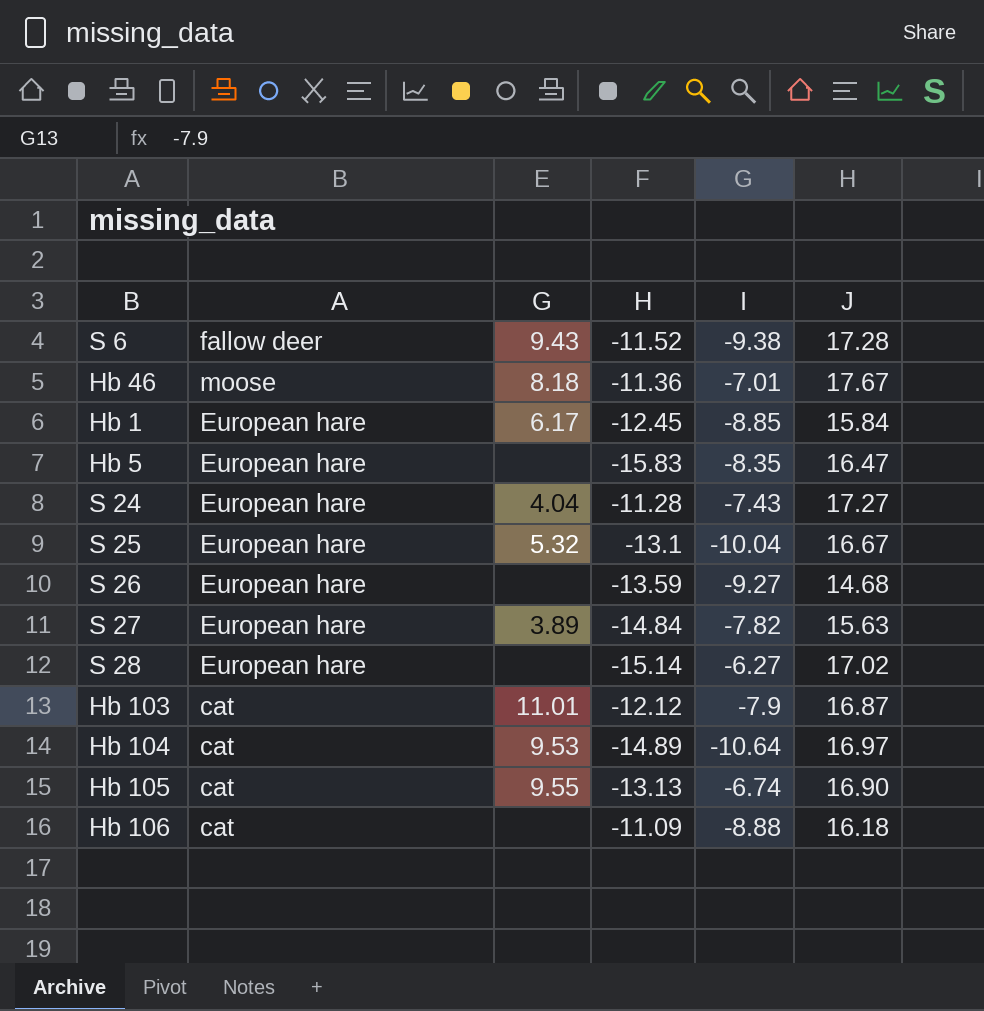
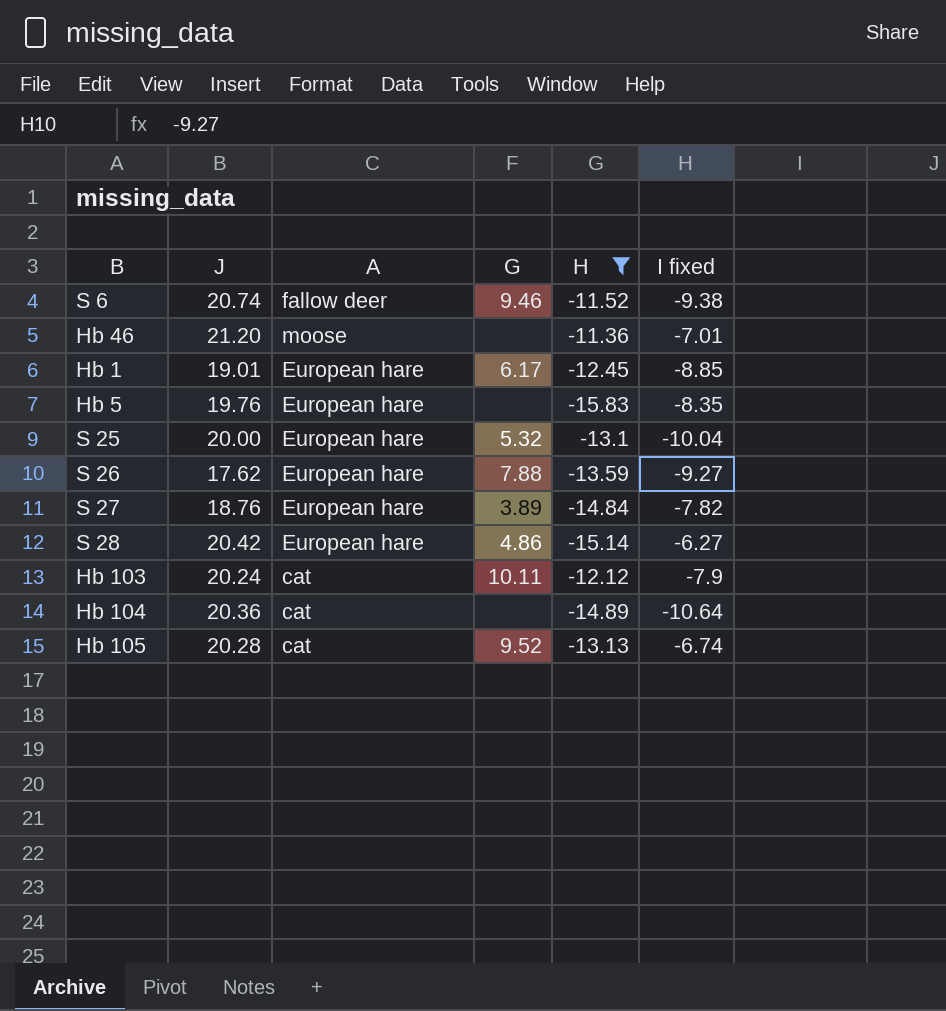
filter: none -> H <= -11.36
column J | position: 6 -> 2
column name: I -> I fixed
S 6 | J: 17.28 -> 20.74
S 6 | G: 9.43 -> 9.46
Hb 46 | J: 17.67 -> 21.20
Hb 46 | G: 8.18 -> none
Hb 1 | J: 15.84 -> 19.01
Hb 5 | J: 16.47 -> 19.76
S 25 | J: 16.67 -> 20.00
S 26 | J: 14.68 -> 17.62
S 26 | G: none -> 7.88
S 27 | J: 15.63 -> 18.76
S 28 | J: 17.02 -> 20.42
S 28 | G: none -> 4.86
Hb 103 | J: 16.87 -> 20.24
Hb 103 | G: 11.01 -> 10.11
Hb 104 | J: 16.97 -> 20.36
Hb 104 | G: 9.53 -> none
Hb 105 | J: 16.90 -> 20.28
Hb 105 | G: 9.55 -> 9.52

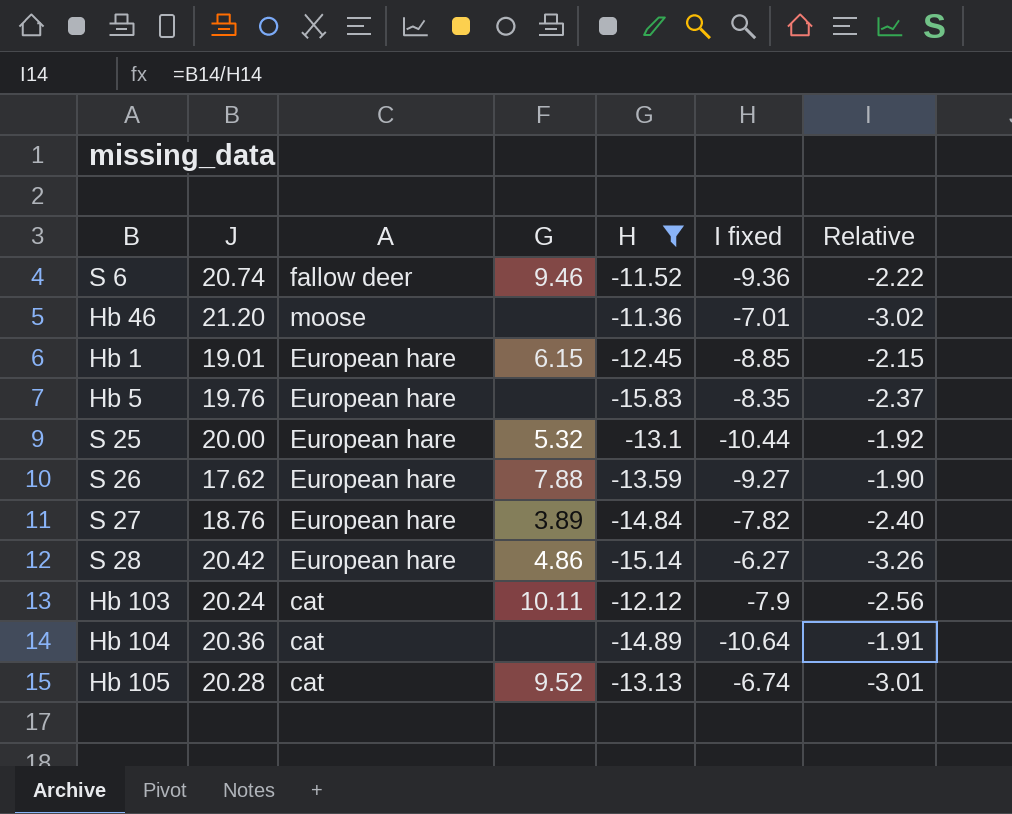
column Relative | formula: none -> [J] / [I fixed]
S 6 | I fixed: -9.38 -> -9.36
Hb 1 | G: 6.17 -> 6.15
S 25 | I fixed: -10.04 -> -10.44

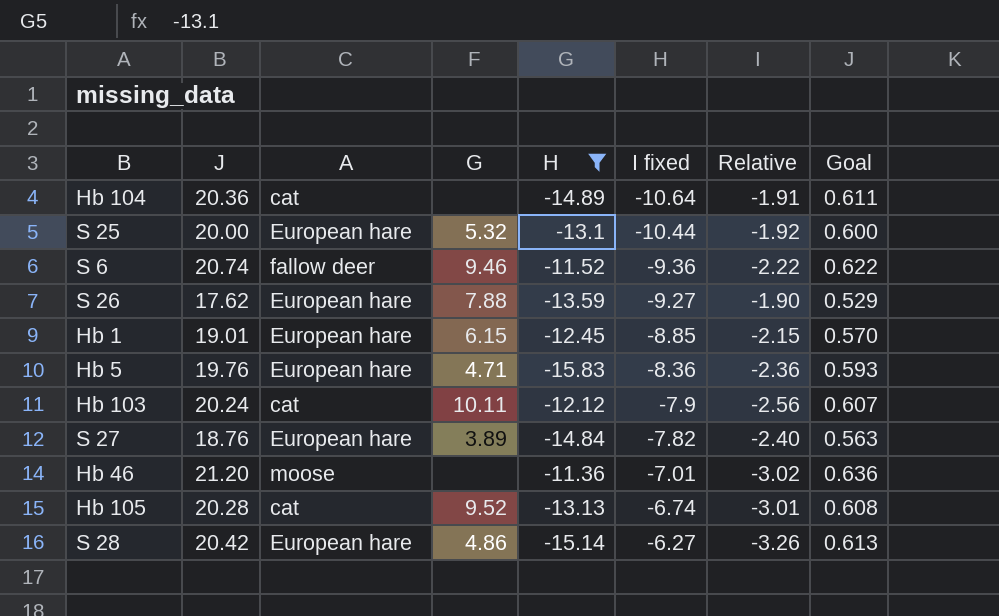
row order: none -> I fixed ascending
column Goal | formula: none -> [J] * 0.03
Hb 5 | G: none -> 4.71
Hb 5 | I fixed: -8.35 -> -8.36
Hb 5 | Relative: -2.37 -> -2.36

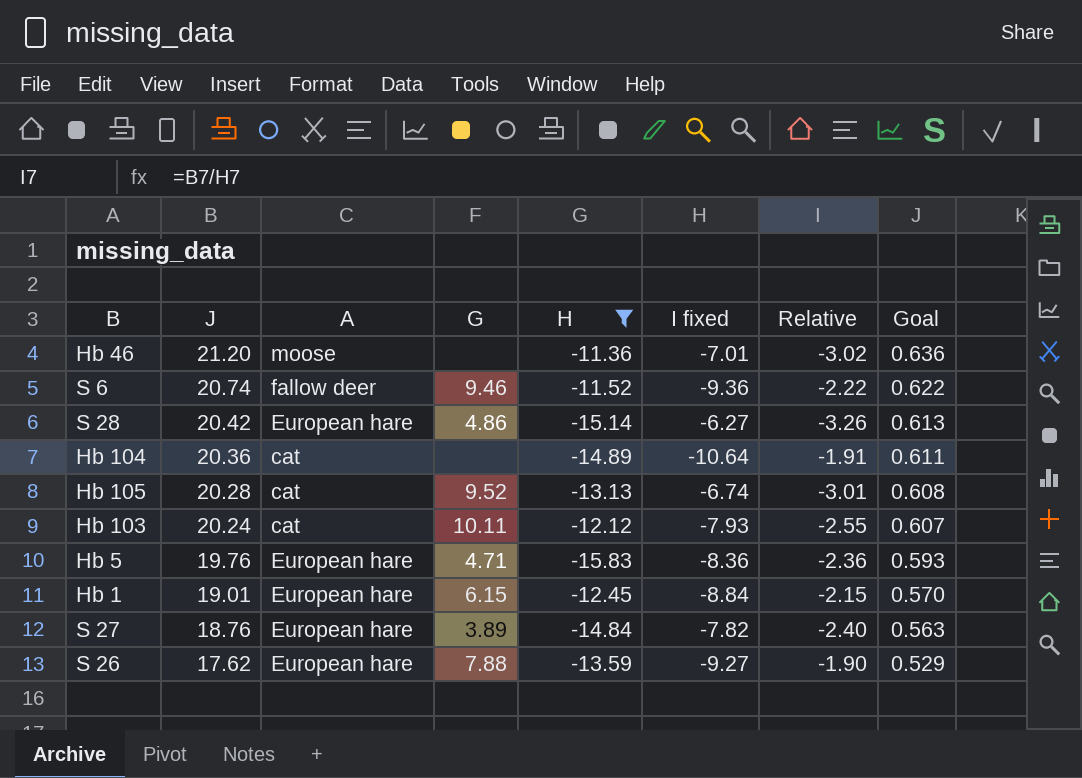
row order: I fixed ascending -> J descending
row S 25: 20.00 | European hare | 5.32 | -13.1 | -10.44 | -1.92 | 0.600 -> none
Hb 103 | I fixed: -7.9 -> -7.93
Hb 103 | Relative: -2.56 -> -2.55
Hb 1 | I fixed: -8.85 -> -8.84

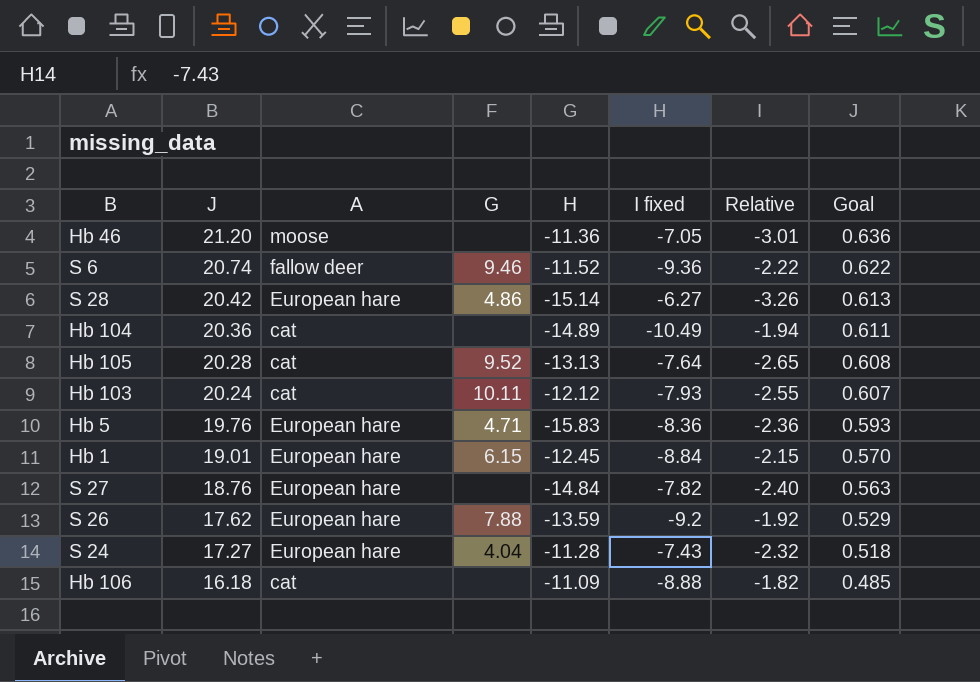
filter: H <= -11.36 -> none
Hb 46 | I fixed: -7.01 -> -7.05
Hb 46 | Relative: -3.02 -> -3.01
Hb 104 | I fixed: -10.64 -> -10.49
Hb 104 | Relative: -1.91 -> -1.94
Hb 105 | I fixed: -6.74 -> -7.64
Hb 105 | Relative: -3.01 -> -2.65
S 27 | G: 3.89 -> none
S 26 | I fixed: -9.27 -> -9.2
S 26 | Relative: -1.90 -> -1.92

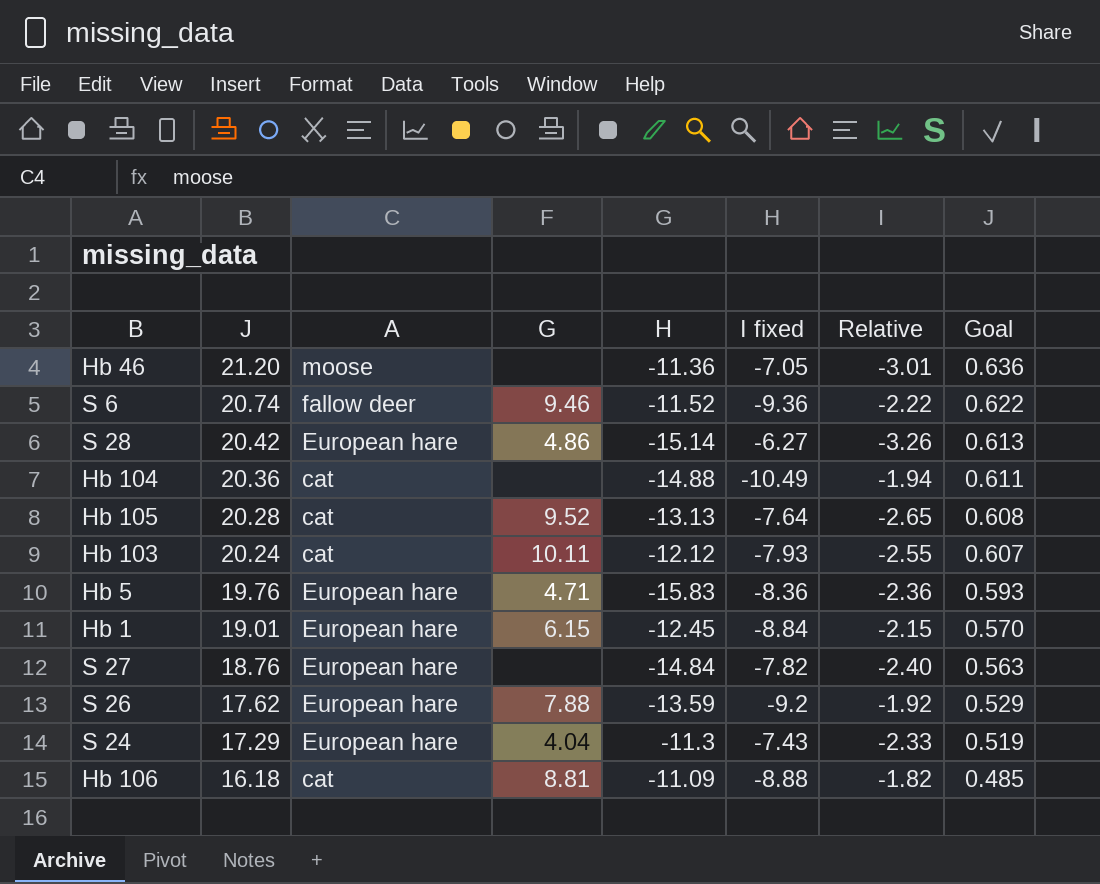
Hb 104 | H: -14.89 -> -14.88
S 24 | J: 17.27 -> 17.29
S 24 | H: -11.28 -> -11.3
S 24 | Relative: -2.32 -> -2.33
S 24 | Goal: 0.518 -> 0.519
Hb 106 | G: none -> 8.81

